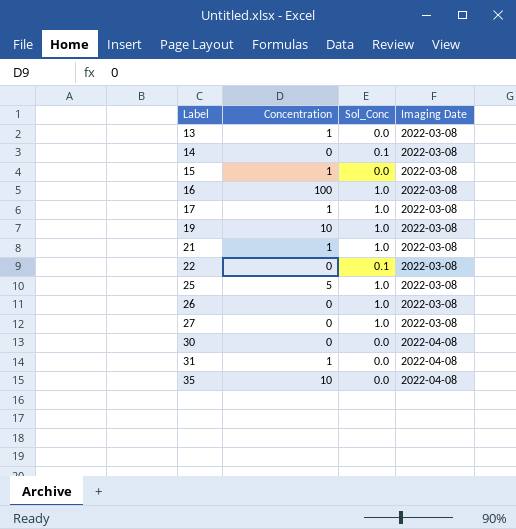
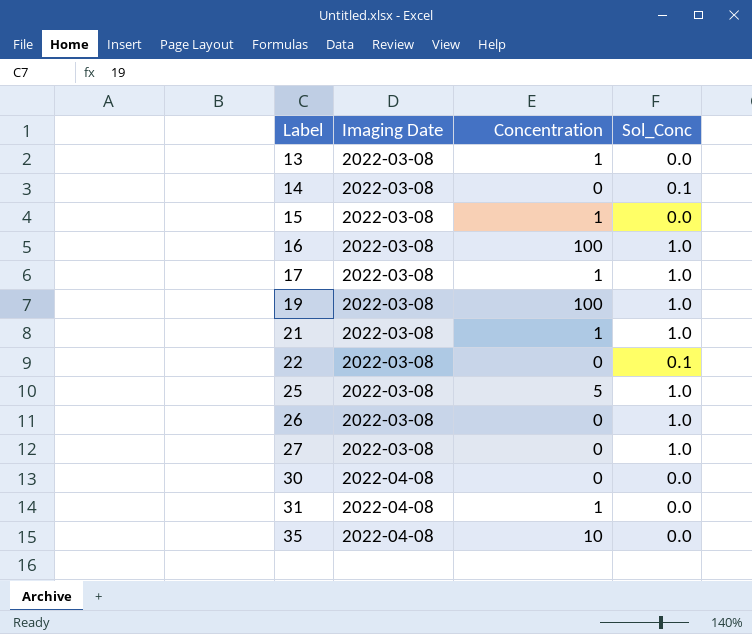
column Imaging Date | position: 4 -> 2
19 | Concentration: 10 -> 100

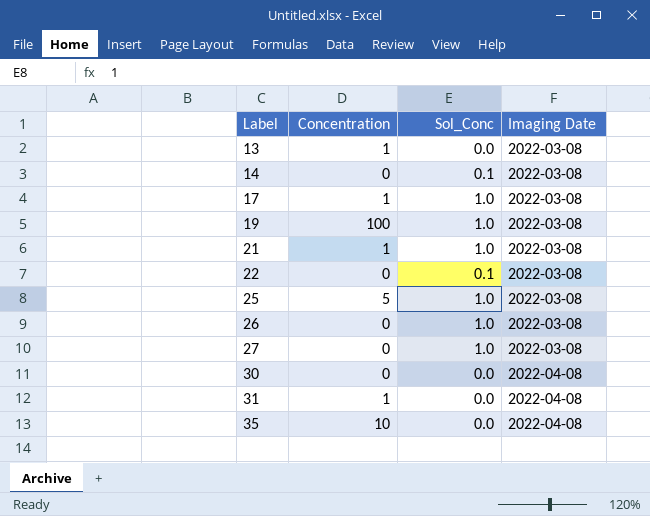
column Imaging Date | position: 2 -> 4
row 15: 2022-03-08 | 1 | 0.0 -> none
row 16: 2022-03-08 | 100 | 1.0 -> none

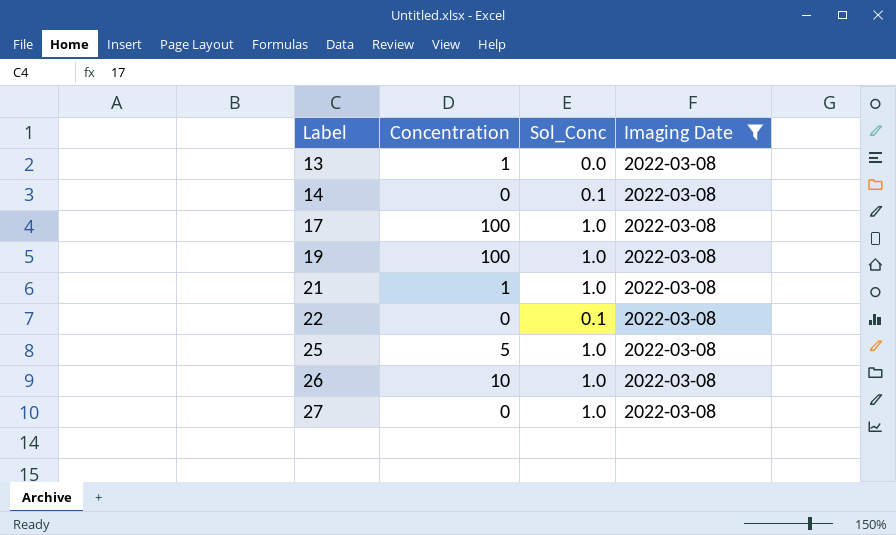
filter: none -> Imaging Date = 2022-03-08
17 | Concentration: 1 -> 100
26 | Concentration: 0 -> 10

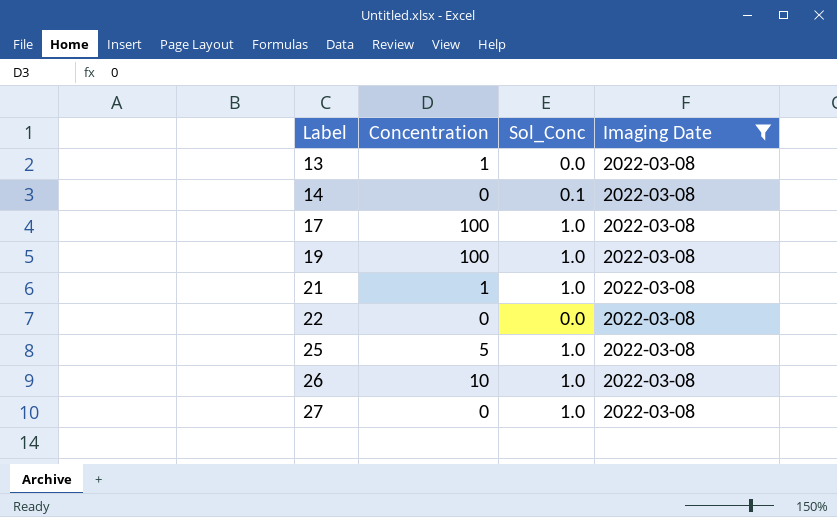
22 | Sol_Conc: 0.1 -> 0.0

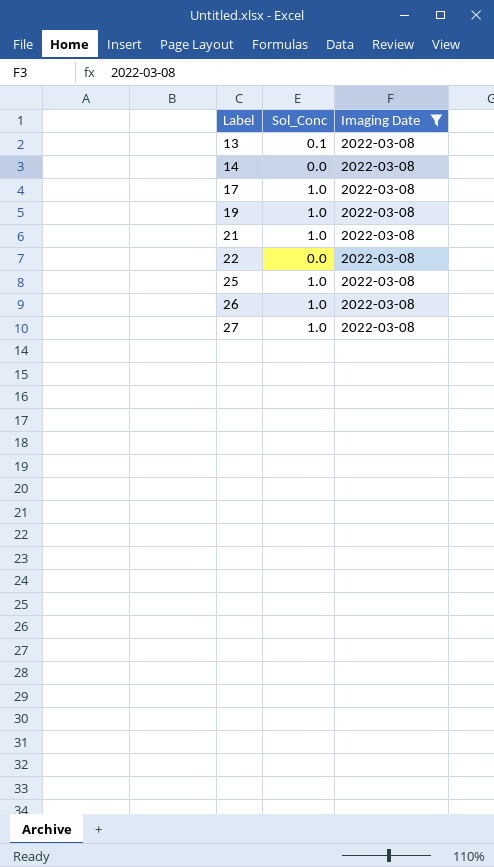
column Concentration | position: 2 -> none
13 | Sol_Conc: 0.0 -> 0.1
14 | Sol_Conc: 0.1 -> 0.0

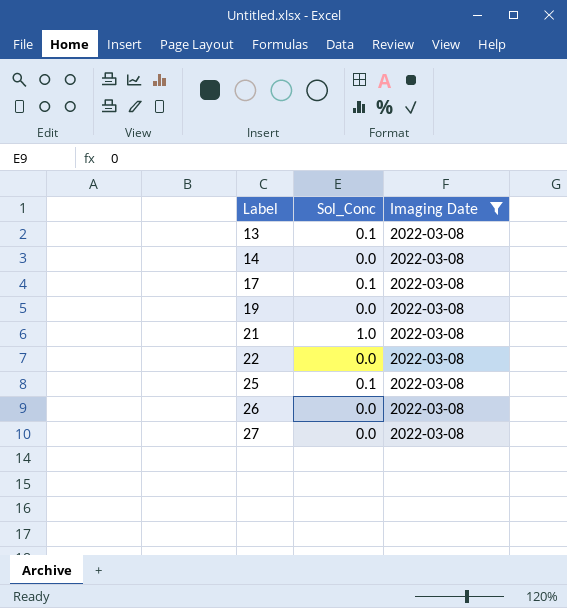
17 | Sol_Conc: 1.0 -> 0.1
19 | Sol_Conc: 1.0 -> 0.0
25 | Sol_Conc: 1.0 -> 0.1
26 | Sol_Conc: 1.0 -> 0.0
27 | Sol_Conc: 1.0 -> 0.0

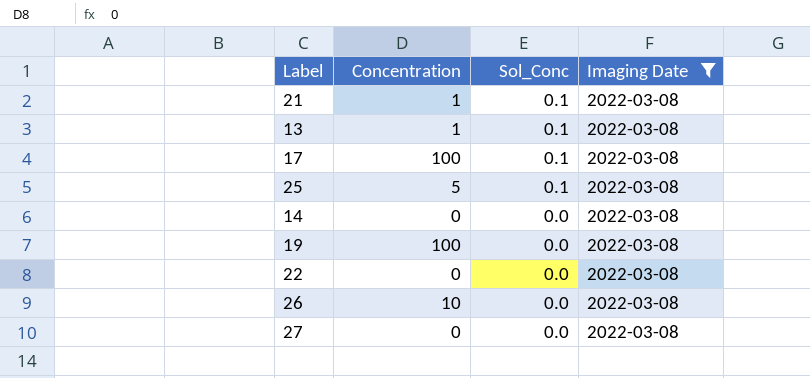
row order: Label ascending -> Sol_Conc descending
column Concentration | position: none -> 2
21 | Sol_Conc: 1.0 -> 0.1

